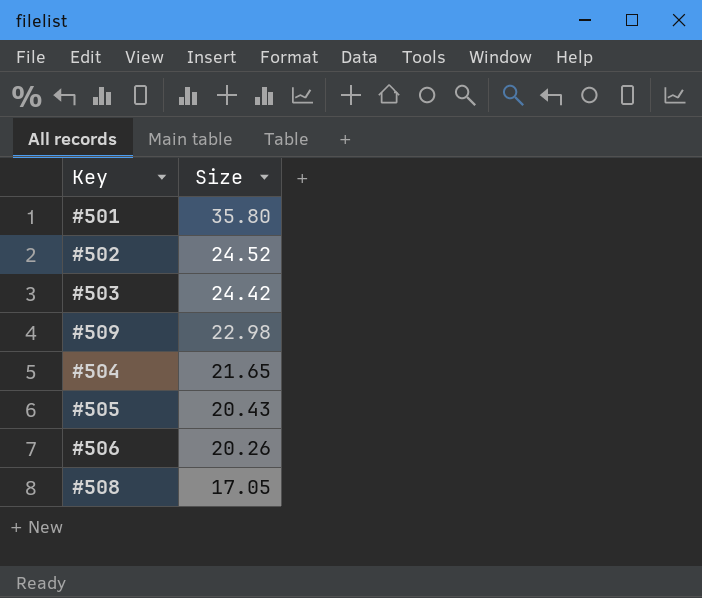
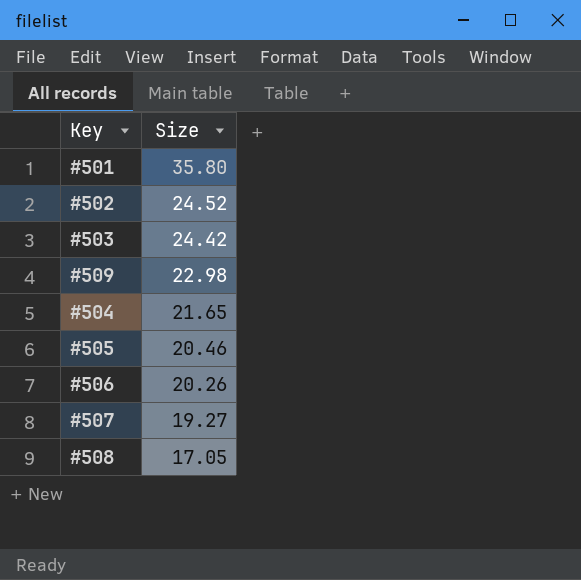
#505 | Size: 20.43 -> 20.46
row #507: none -> 19.27

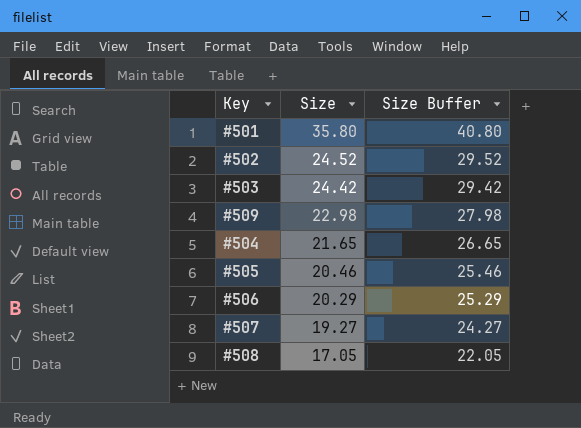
column Size Buffer | formula: none -> [Size] + 5
#506 | Size: 20.26 -> 20.29

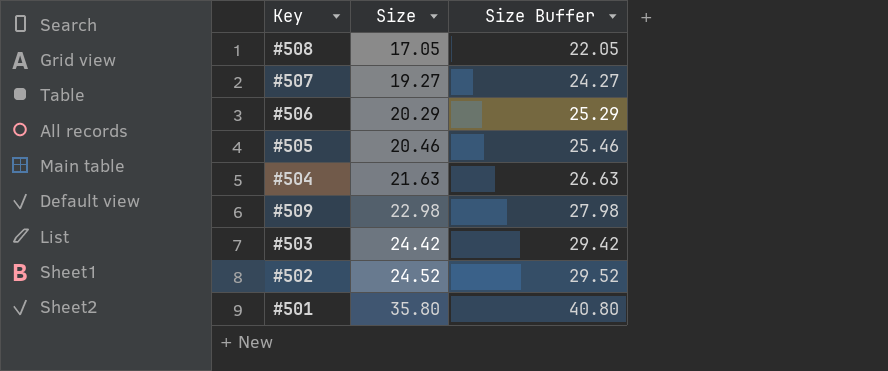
row order: Size descending -> Size ascending
#504 | Size: 21.65 -> 21.63
#504 | Size Buffer: 26.65 -> 26.63

